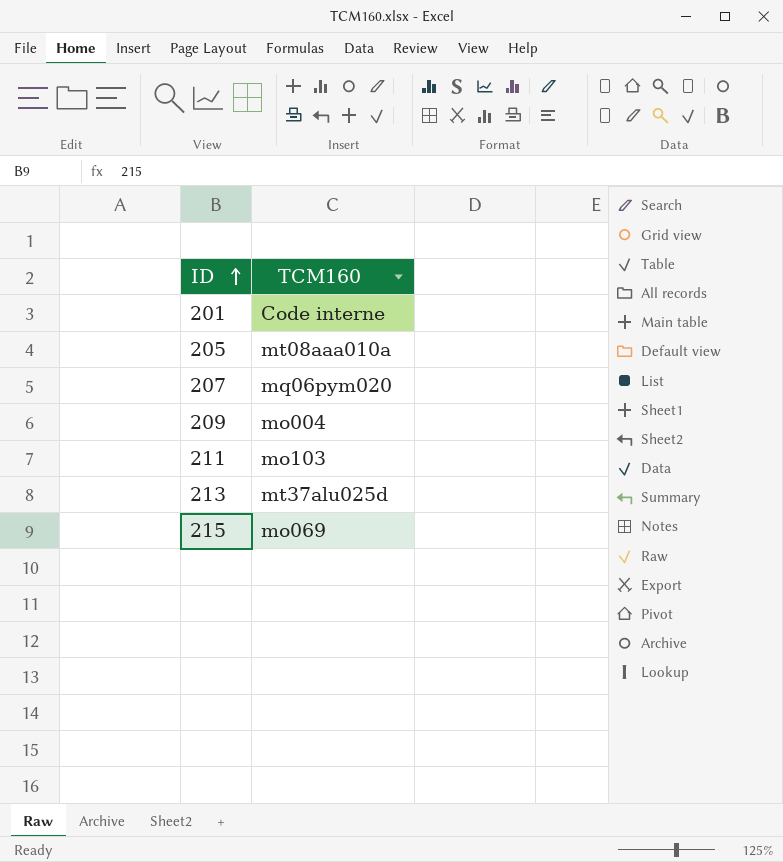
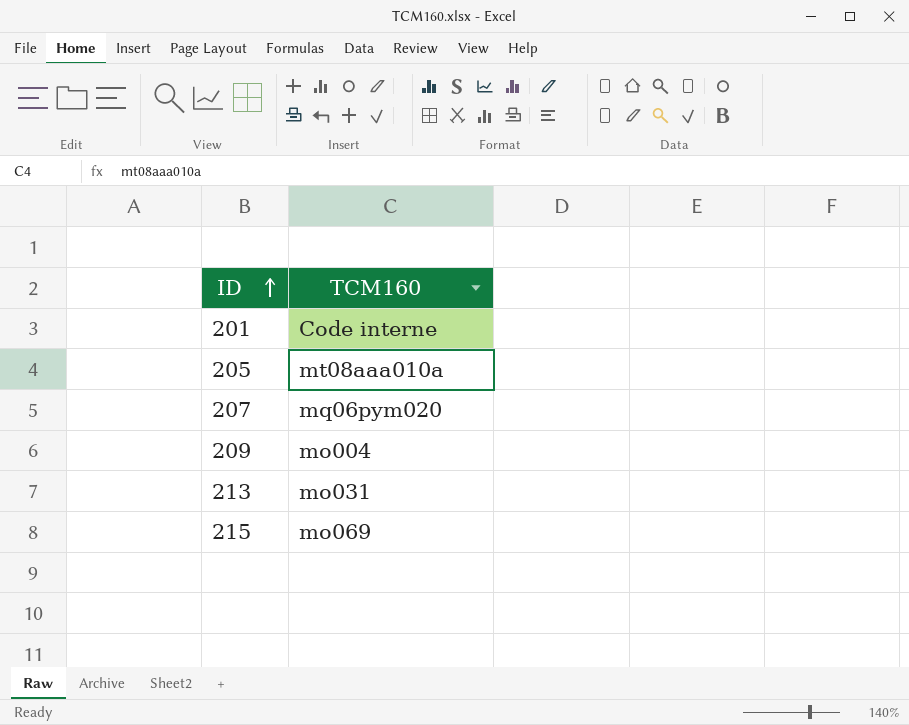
row 211: mo103 -> none
213 | TCM160: mt37alu025d -> mo031

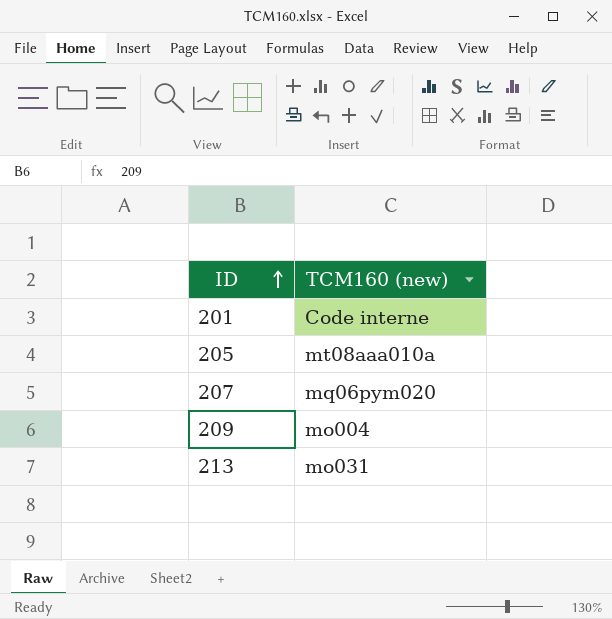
column name: TCM160 -> TCM160 (new)
row 215: mo069 -> none

